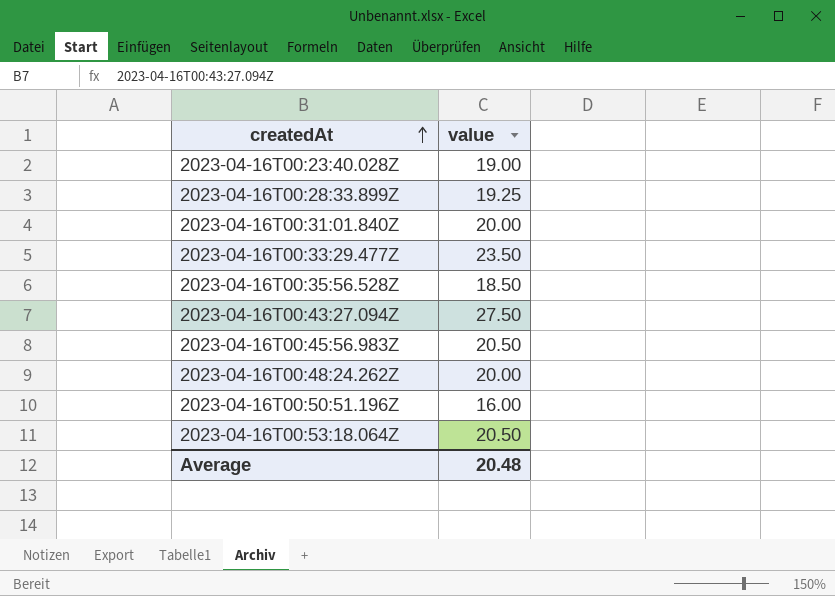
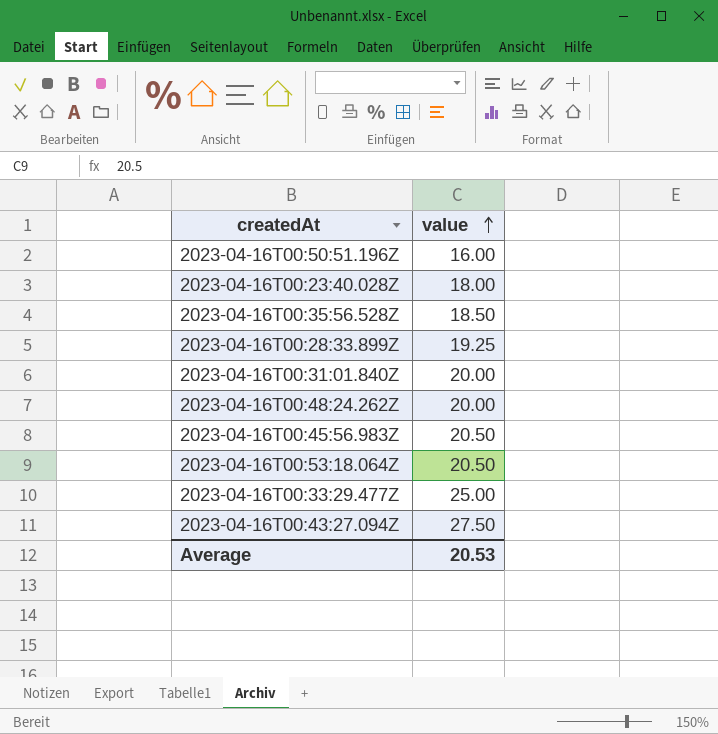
row order: createdAt ascending -> value ascending
2023-04-16T00:23:40.028Z | value: 19.00 -> 18.00
2023-04-16T00:33:29.477Z | value: 23.50 -> 25.00
Average | value: 20.48 -> 20.53

